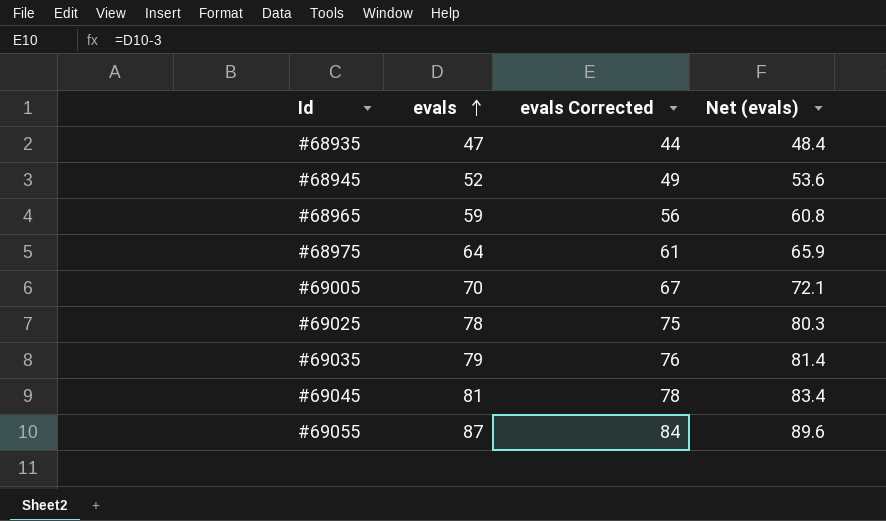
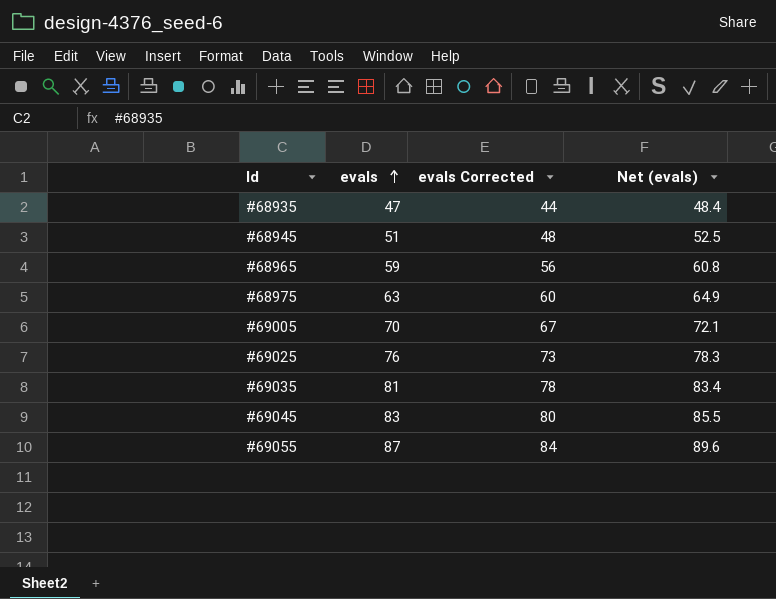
#68945 | evals: 52 -> 51
#68945 | evals Corrected: 49 -> 48
#68945 | Net (evals): 53.6 -> 52.5
#68975 | evals: 64 -> 63
#68975 | evals Corrected: 61 -> 60
#68975 | Net (evals): 65.9 -> 64.9
#69025 | evals: 78 -> 76
#69025 | evals Corrected: 75 -> 73
#69025 | Net (evals): 80.3 -> 78.3
#69035 | evals: 79 -> 81
#69035 | evals Corrected: 76 -> 78
#69035 | Net (evals): 81.4 -> 83.4
#69045 | evals: 81 -> 83
#69045 | evals Corrected: 78 -> 80
#69045 | Net (evals): 83.4 -> 85.5

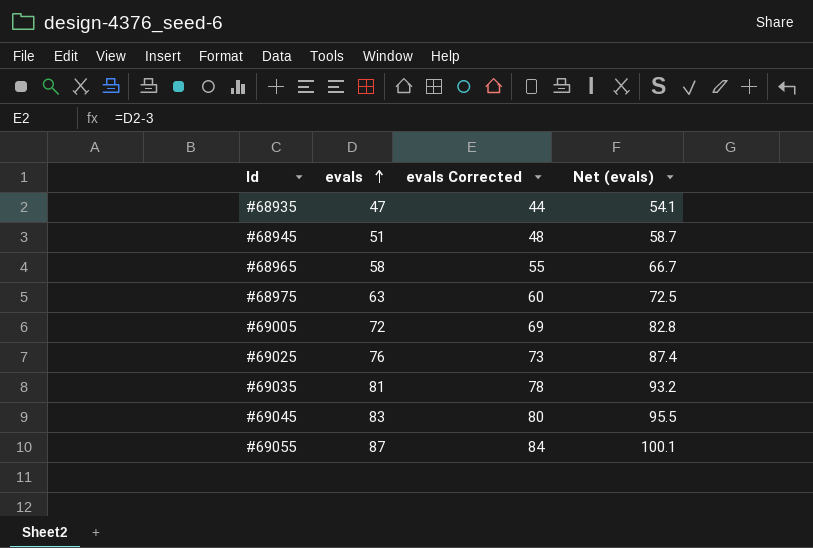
column Net (evals) | formula: [evals] * 1.03 -> [evals] * 1.15
#68965 | evals: 59 -> 58
#68965 | evals Corrected: 56 -> 55
#69005 | evals: 70 -> 72
#69005 | evals Corrected: 67 -> 69

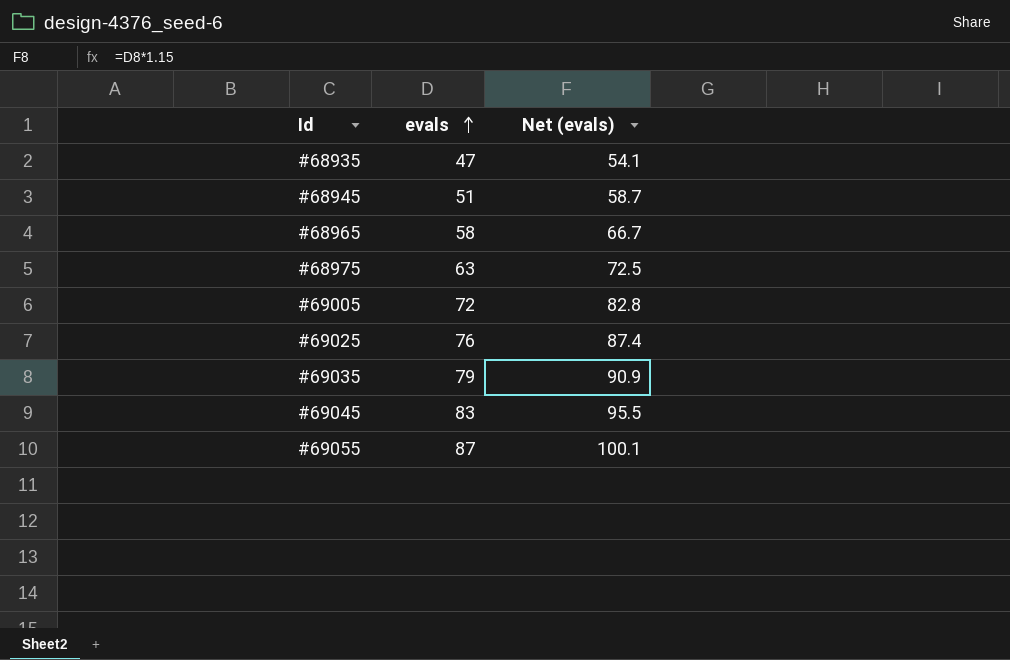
column evals Corrected | formula: [evals] - 3 -> none
#69035 | evals: 81 -> 79
#69035 | Net (evals): 93.2 -> 90.9

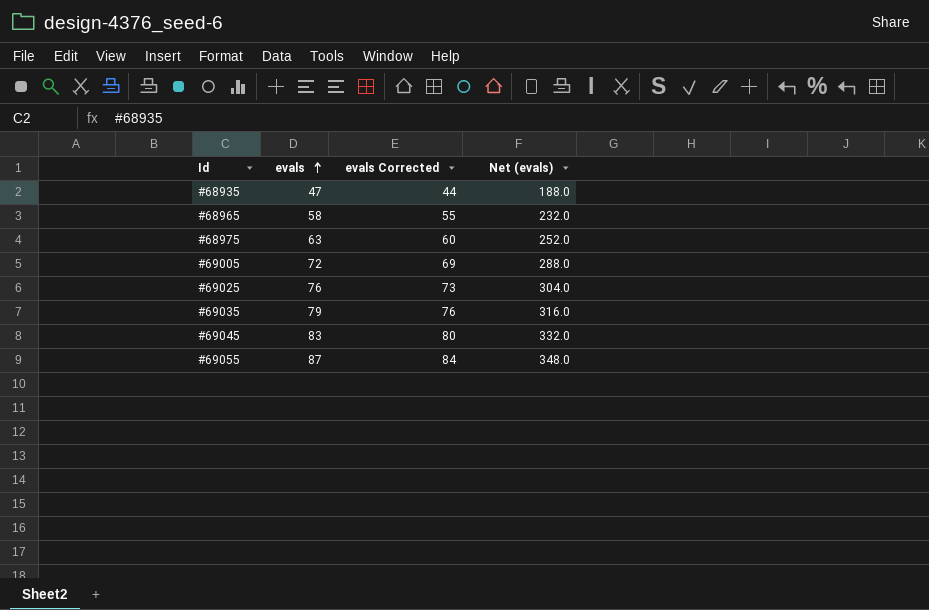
column evals Corrected | formula: none -> [evals] - 3
column Net (evals) | formula: [evals] * 1.15 -> [evals] * 4
row #68945: 51 | 58.7 -> none

